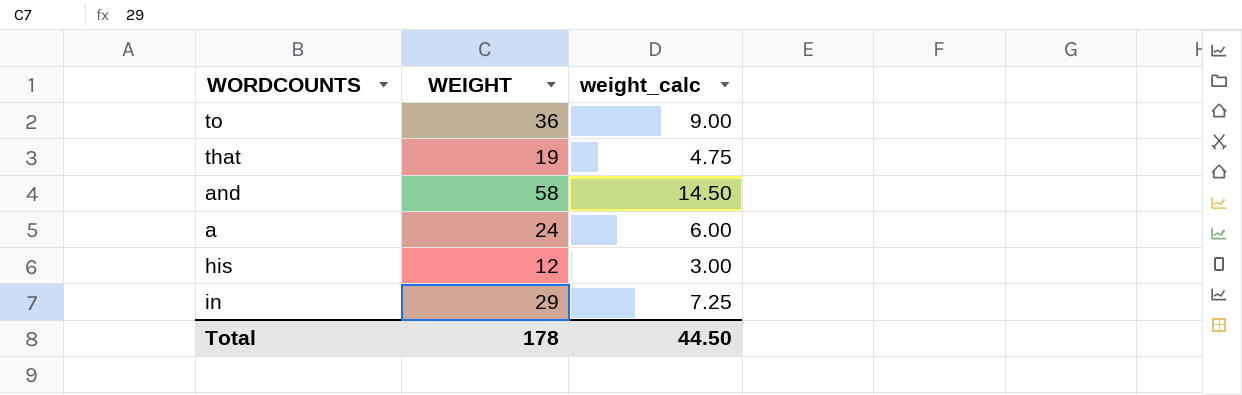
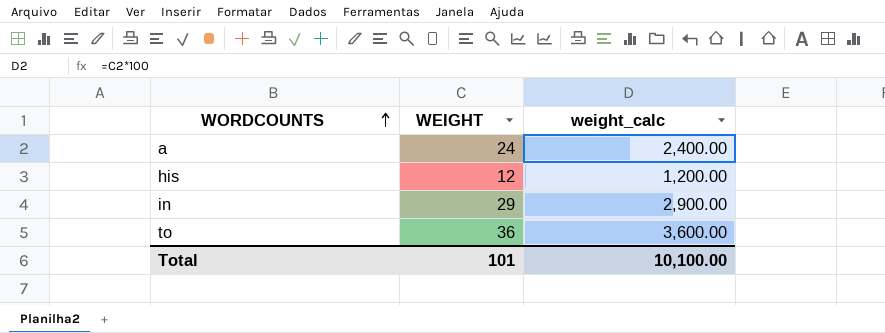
row order: none -> WORDCOUNTS ascending
column weight_calc | formula: [WEIGHT] * 0.25 -> [WEIGHT] * 100
row that: 19 | 4.75 -> none
row and: 58 | 14.50 -> none
Total | WEIGHT: 178 -> 101
Total | weight_calc: 44.50 -> 10,100.00

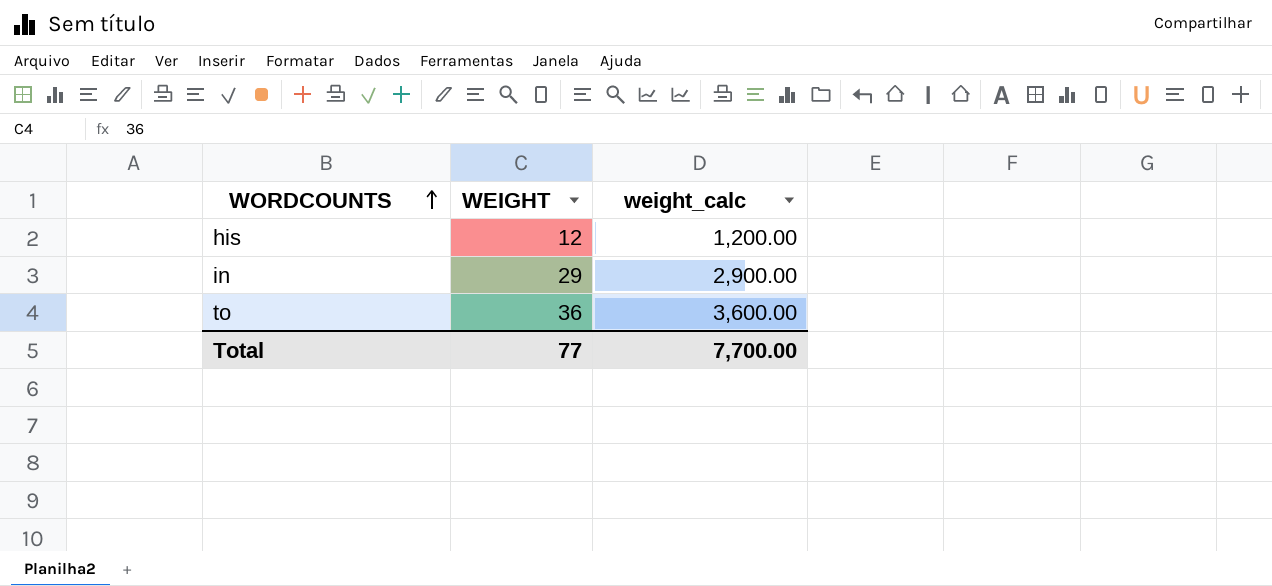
row a: 24 | 2,400.00 -> none
Total | WEIGHT: 101 -> 77
Total | weight_calc: 10,100.00 -> 7,700.00

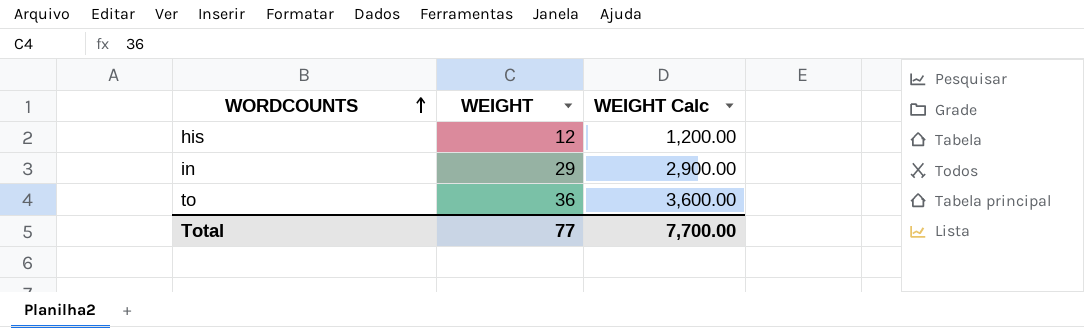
column name: weight_calc -> WEIGHT Calc

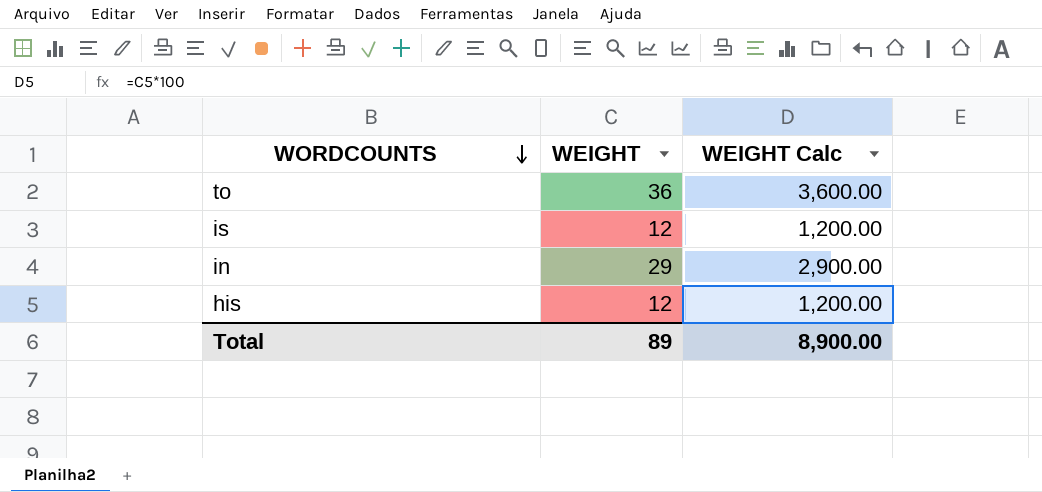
row order: WORDCOUNTS ascending -> WORDCOUNTS descending
row is: none -> 12 | 1,200.00
Total | WEIGHT: 77 -> 89
Total | WEIGHT Calc: 7,700.00 -> 8,900.00

